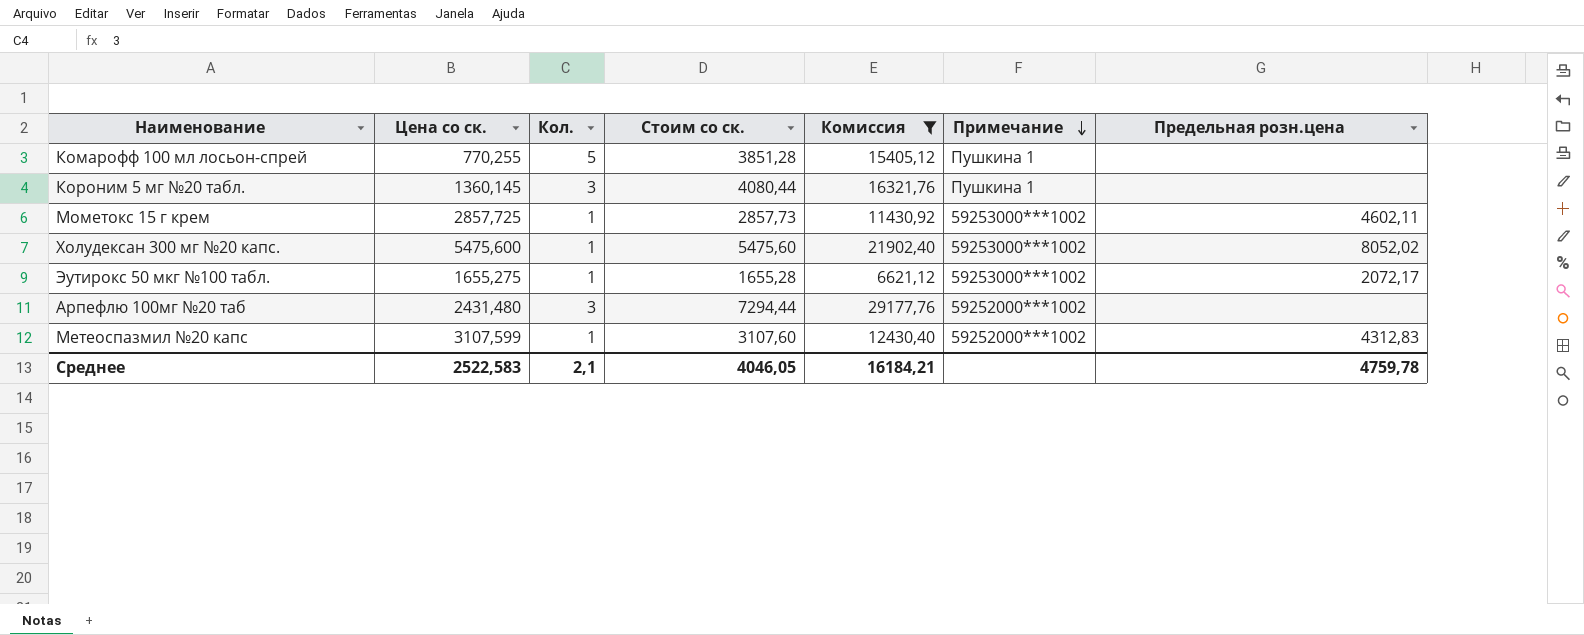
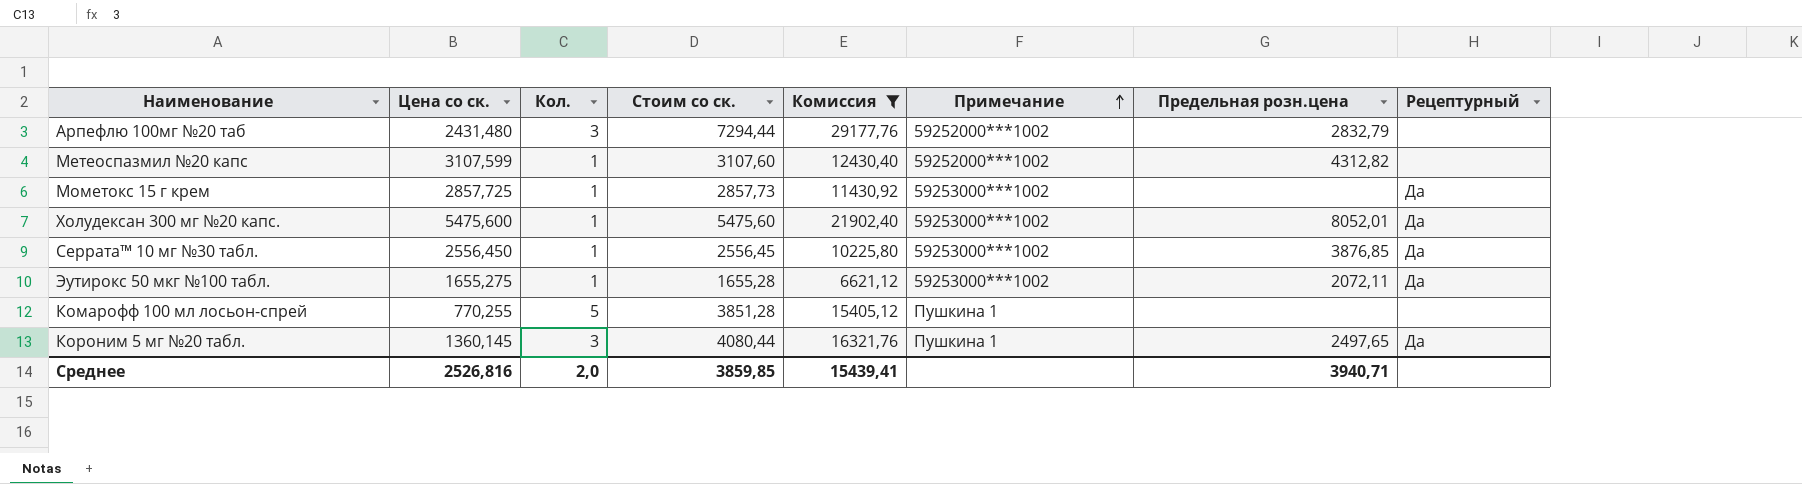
row order: Примечание descending -> Примечание ascending
column Рецептурный | position: none -> 8
Арпефлю 100мг №20 таб | Предельная розн.цена: none -> 2832,79
Метеоспазмил №20 капс | Предельная розн.цена: 4312,83 -> 4312,82
Мометокс 15 г крем | Предельная розн.цена: 4602,11 -> none
Холудексан 300 мг №20 капс. | Предельная розн.цена: 8052,02 -> 8052,01
row Серрата™ 10 мг №30 табл.: none -> 2556,450 | 1 | 2556,45 | 10225,80 | 59253000***1002 | 3876,85 | Да
Эутирокс 50 мкг №100 табл. | Предельная розн.цена: 2072,17 -> 2072,11
Короним 5 мг №20 табл. | Предельная розн.цена: none -> 2497,65
Среднее | Цена со ск.: 2522,583 -> 2526,816
Среднее | Кол.: 2,1 -> 2,0
Среднее | Стоим со ск.: 4046,05 -> 3859,85
Среднее | Комиссия: 16184,21 -> 15439,41
Среднее | Предельная розн.цена: 4759,78 -> 3940,71

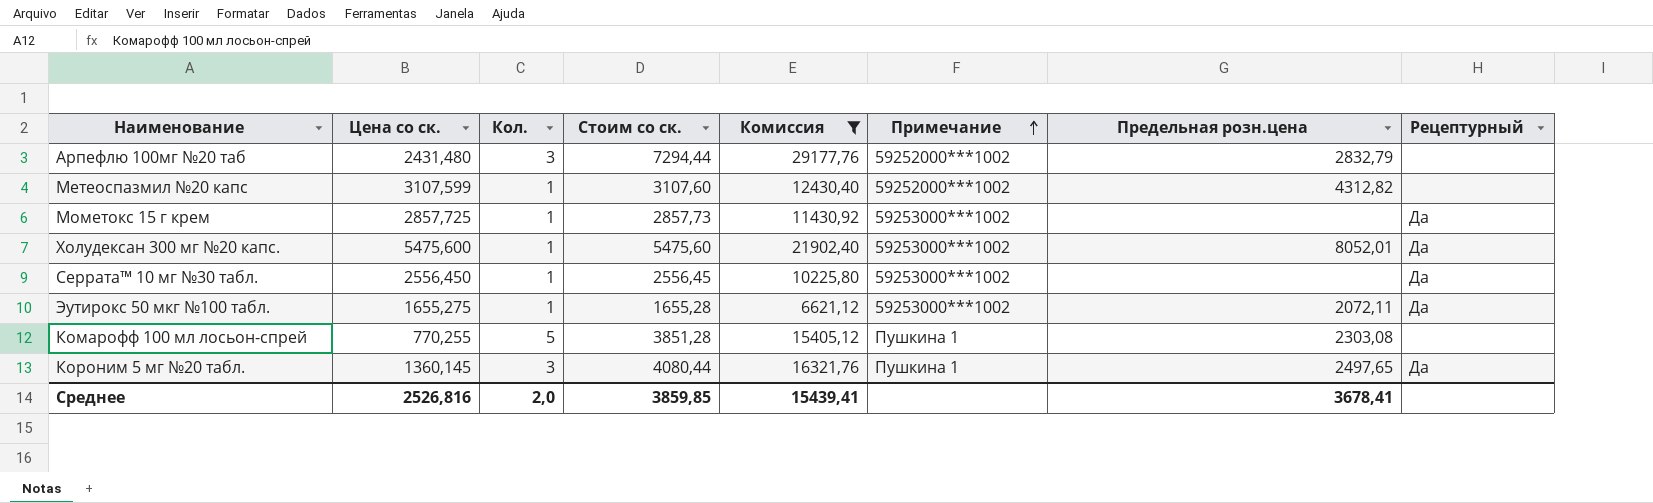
Серрата™ 10 мг №30 табл. | Предельная розн.цена: 3876,85 -> none
Комарофф 100 мл лосьон-спрей | Предельная розн.цена: none -> 2303,08
Среднее | Предельная розн.цена: 3940,71 -> 3678,41

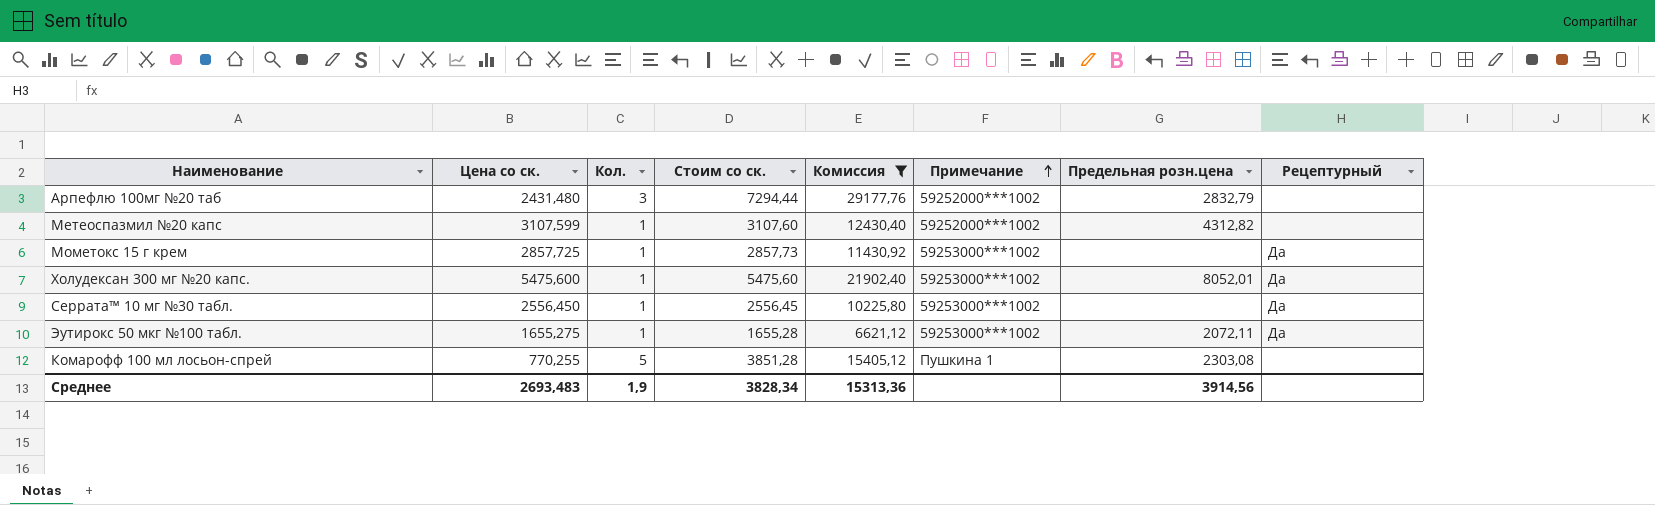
row Короним 5 мг №20 табл.: 1360,145 | 3 | 4080,44 | 16321,76 | Пушкина 1 | 2497,65 | Да -> none
Среднее | Цена со ск.: 2526,816 -> 2693,483
Среднее | Кол.: 2,0 -> 1,9
Среднее | Стоим со ск.: 3859,85 -> 3828,34
Среднее | Комиссия: 15439,41 -> 15313,36
Среднее | Предельная розн.цена: 3678,41 -> 3914,56

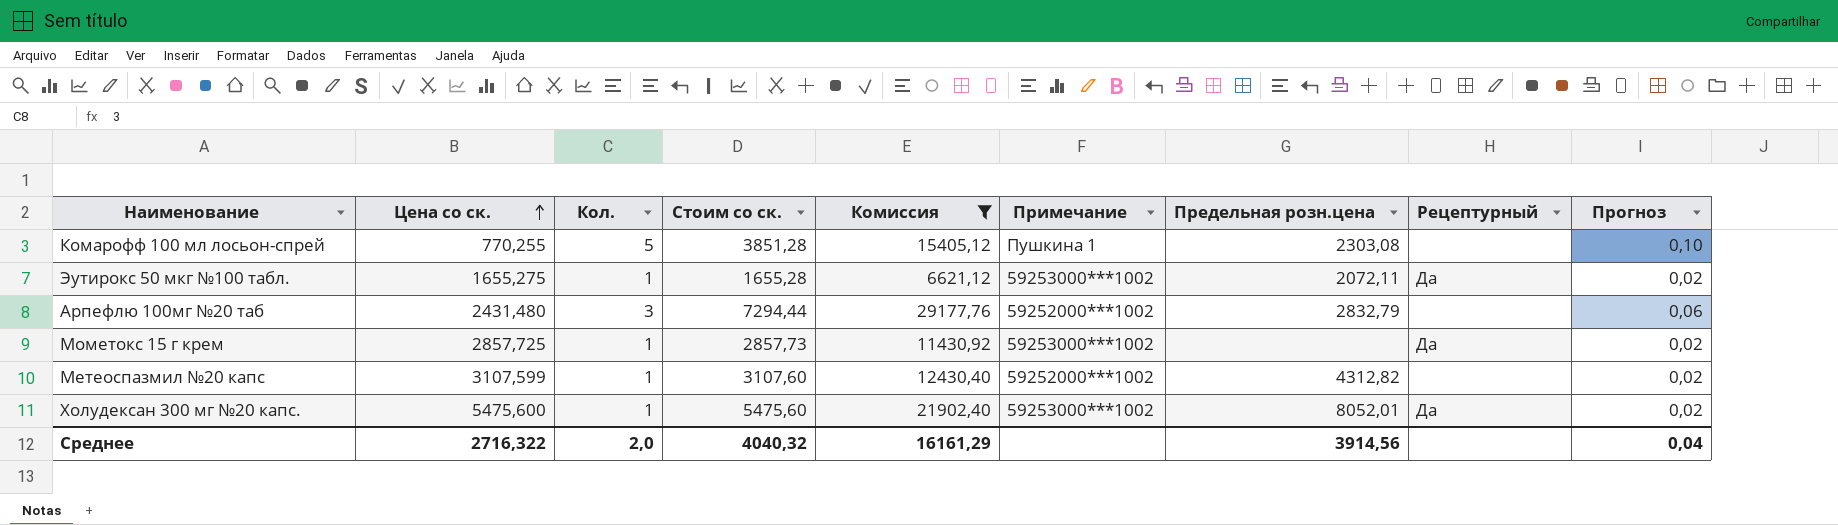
row order: Примечание ascending -> Цена со ск. ascending
column Прогноз | formula: none -> [Кол.] * 0,02
row Серрата™ 10 мг №30 табл.: 2556,450 | 1 | 2556,45 | 10225,80 | 59253000***1002 | none | Да -> none
Среднее | Цена со ск.: 2693,483 -> 2716,322
Среднее | Кол.: 1,9 -> 2,0
Среднее | Стоим со ск.: 3828,34 -> 4040,32
Среднее | Комиссия: 15313,36 -> 16161,29

